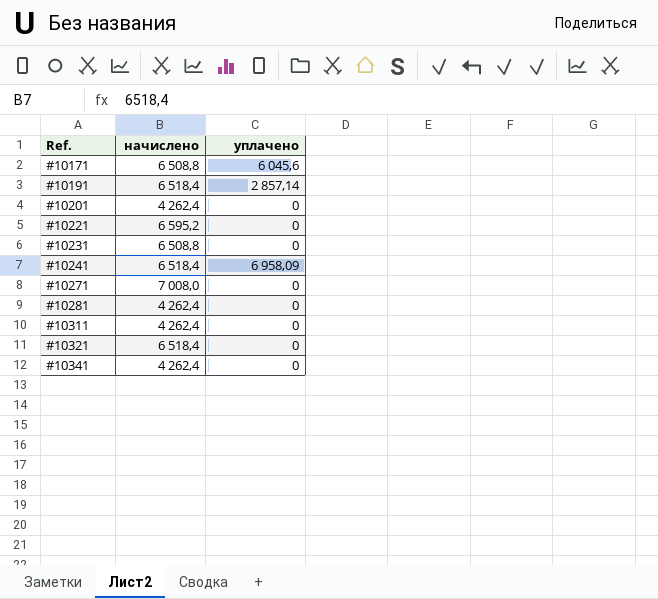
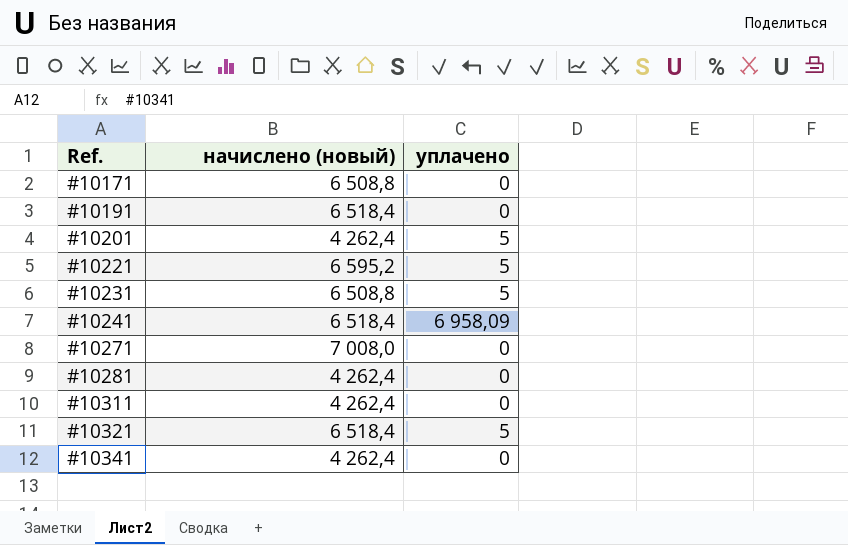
column name: начислено -> начислено (новый)
#10171 | уплачено: 6 045,6 -> 0
#10191 | уплачено: 2 857,14 -> 0
#10201 | уплачено: 0 -> 5
#10221 | уплачено: 0 -> 5
#10231 | уплачено: 0 -> 5
#10321 | уплачено: 0 -> 5

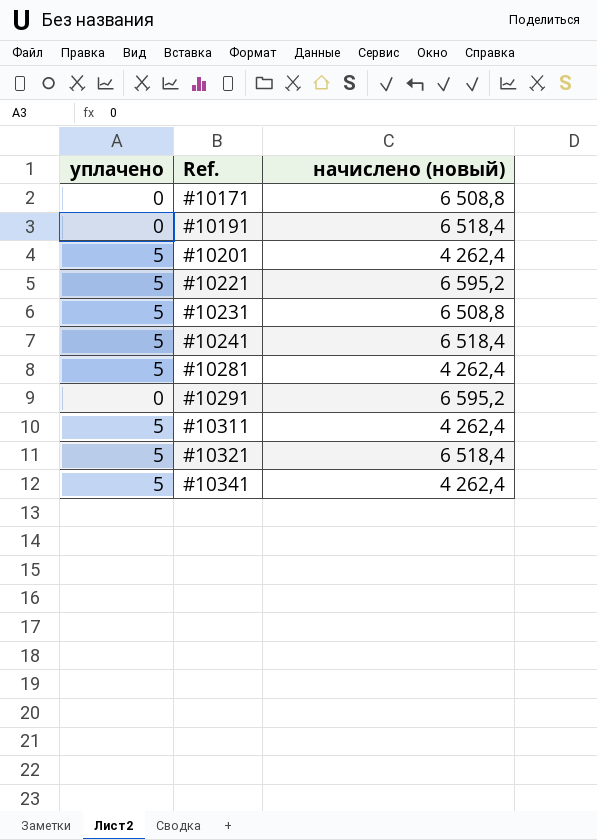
column уплачено | position: 3 -> 1
row #10271: 7 008,0 | 0 -> none
#10241 | уплачено: 6 958,09 -> 5
#10281 | уплачено: 0 -> 5
row #10291: none -> 0 | 6 595,2
#10311 | уплачено: 0 -> 5
#10341 | уплачено: 0 -> 5

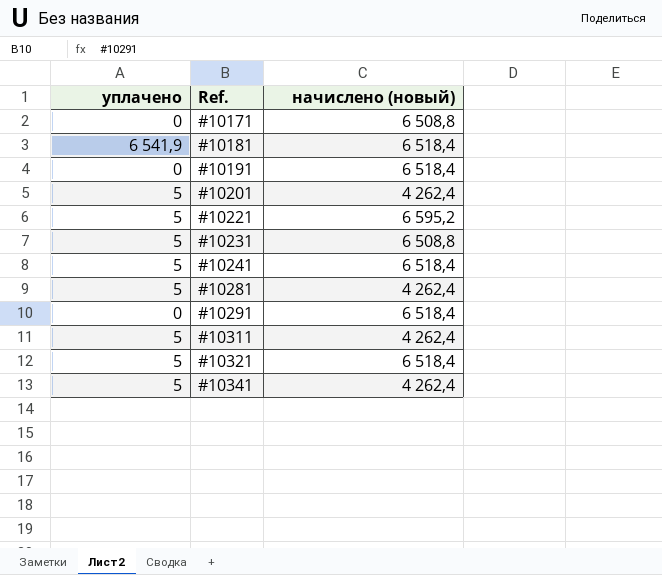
row #10181: none -> 6 541,9 | 6 518,4
#10291 | начислено (новый): 6 595,2 -> 6 518,4

